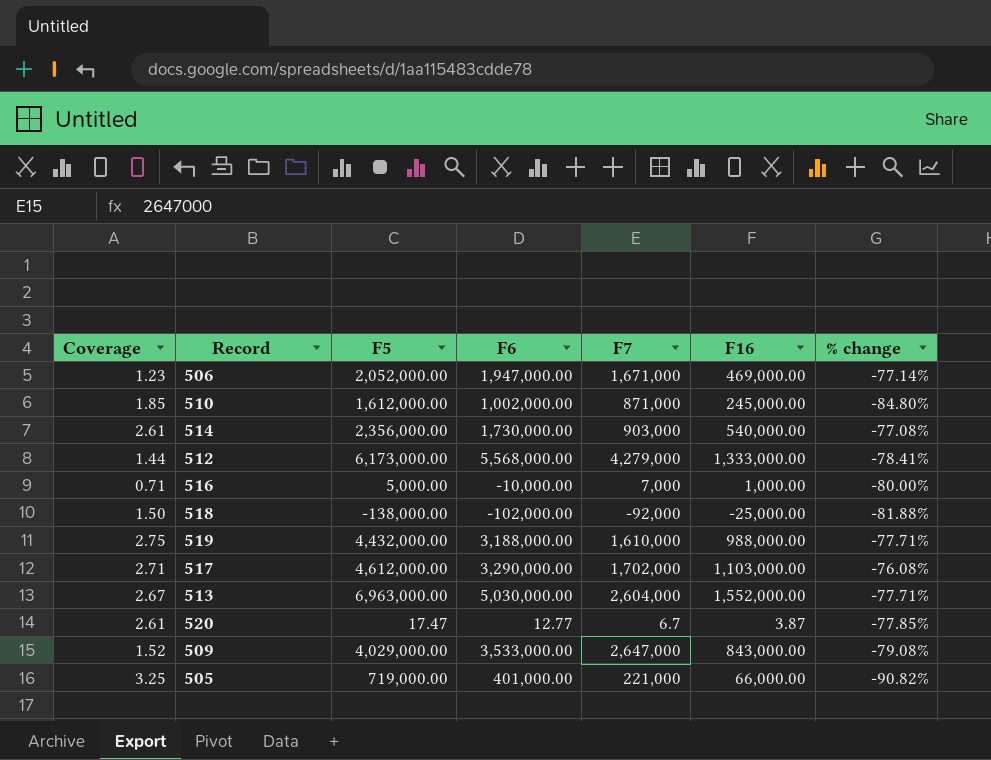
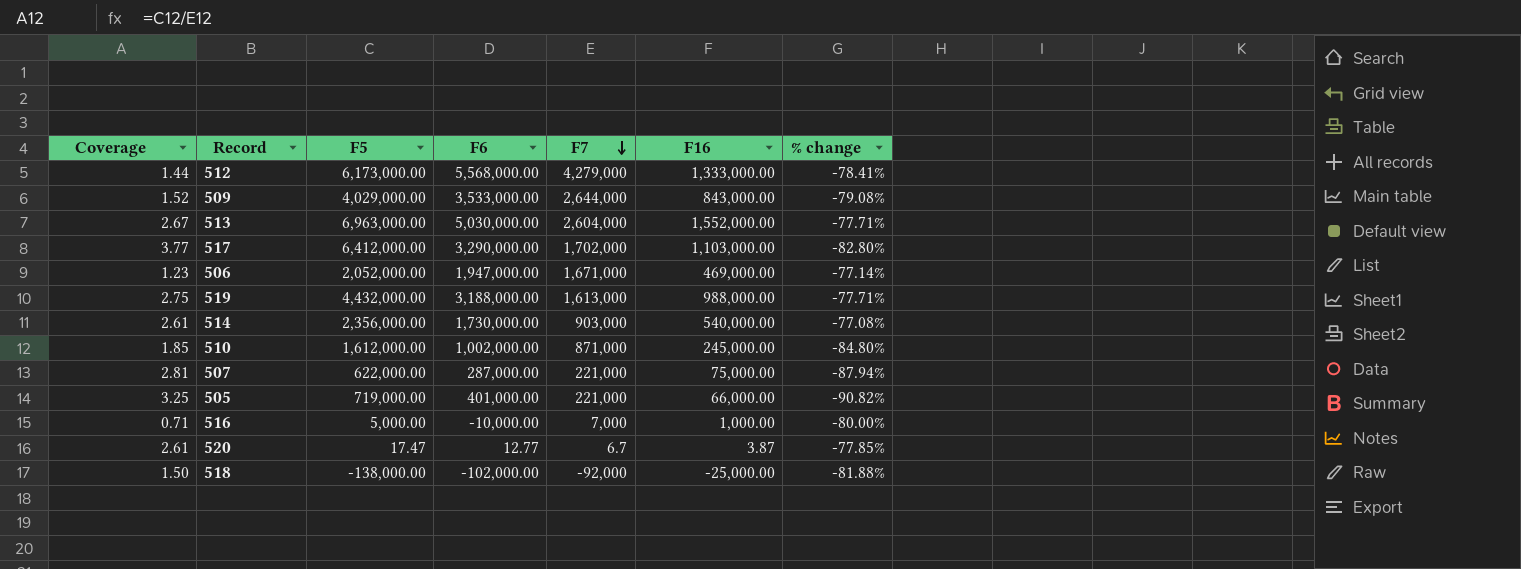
row order: none -> F7 descending
509 | F7: 2,647,000 -> 2,644,000
517 | Coverage: 2.71 -> 3.77
517 | F5: 4,612,000.00 -> 6,412,000.00
517 | % change: -76.08% -> -82.80%
519 | F7: 1,610,000 -> 1,613,000
row 507: none -> 2.81 | 622,000.00 | 287,000.00 | 221,000 | 75,000.00 | -87.94%

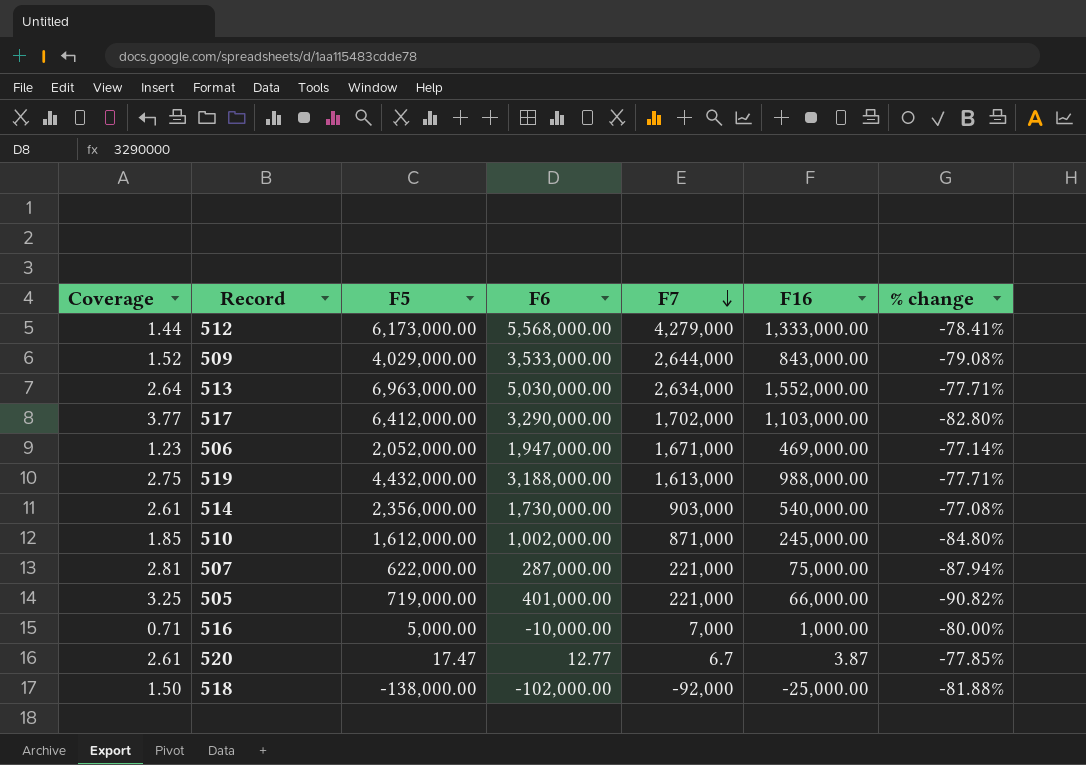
513 | Coverage: 2.67 -> 2.64
513 | F7: 2,604,000 -> 2,634,000

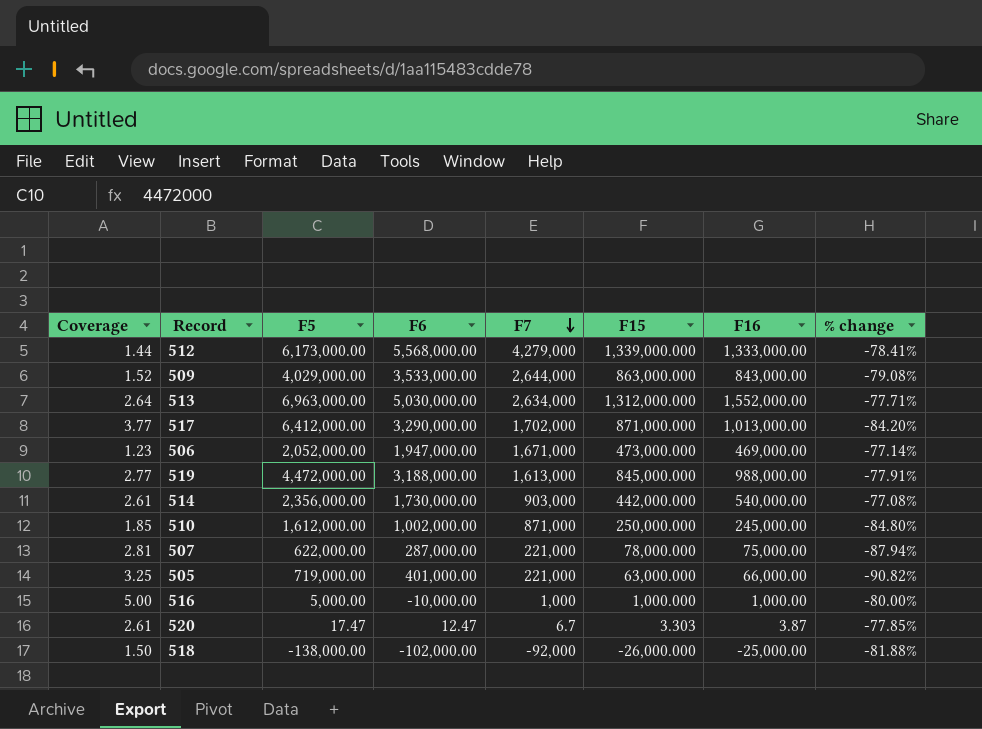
column F15 | position: none -> 6
517 | F16: 1,103,000.00 -> 1,013,000.00
517 | % change: -82.80% -> -84.20%
519 | Coverage: 2.75 -> 2.77
519 | F5: 4,432,000.00 -> 4,472,000.00
519 | % change: -77.71% -> -77.91%
516 | Coverage: 0.71 -> 5.00
516 | F7: 7,000 -> 1,000
520 | F6: 12.77 -> 12.47

